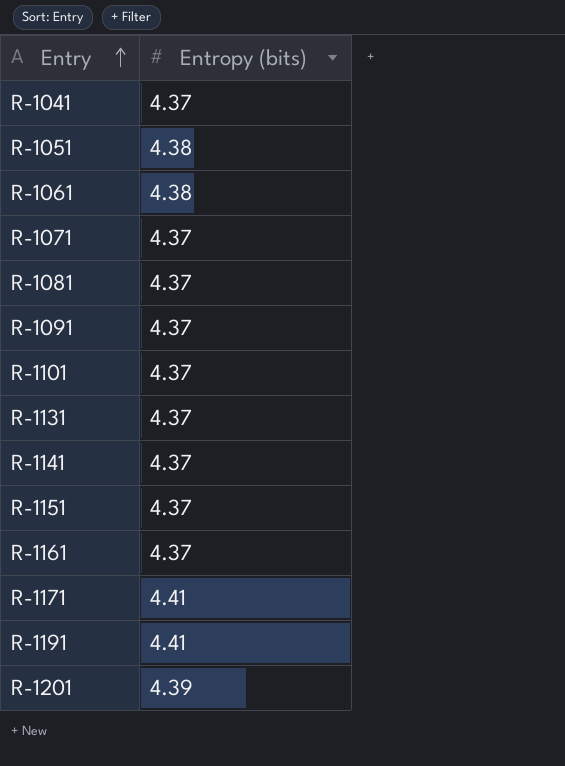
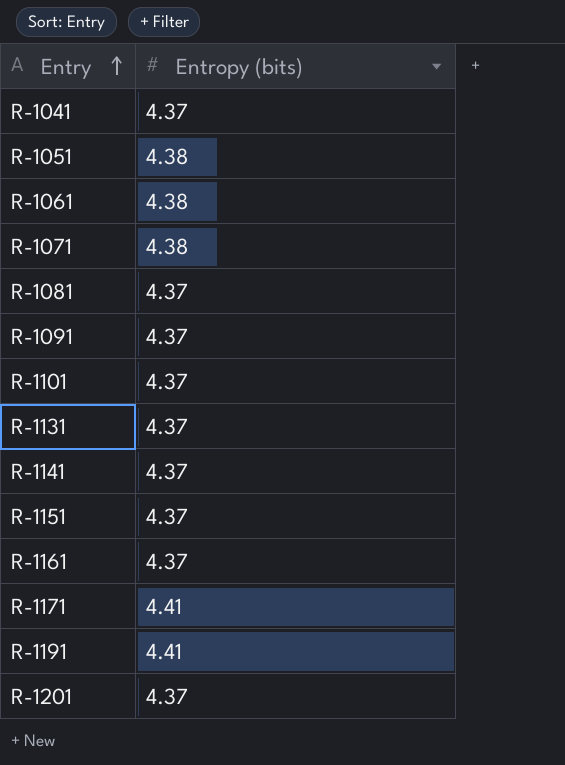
R-1071 | Entropy (bits): 4.37 -> 4.38
R-1201 | Entropy (bits): 4.39 -> 4.37

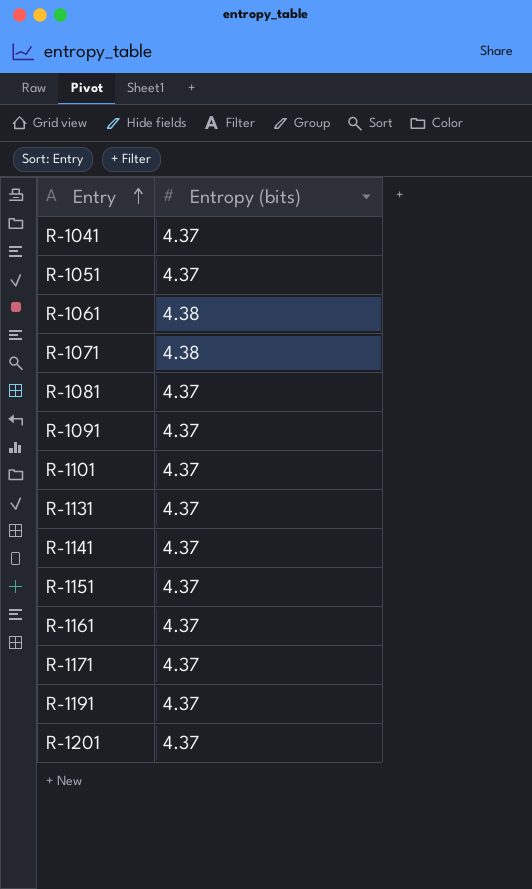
R-1051 | Entropy (bits): 4.38 -> 4.37
R-1171 | Entropy (bits): 4.41 -> 4.37
R-1191 | Entropy (bits): 4.41 -> 4.37

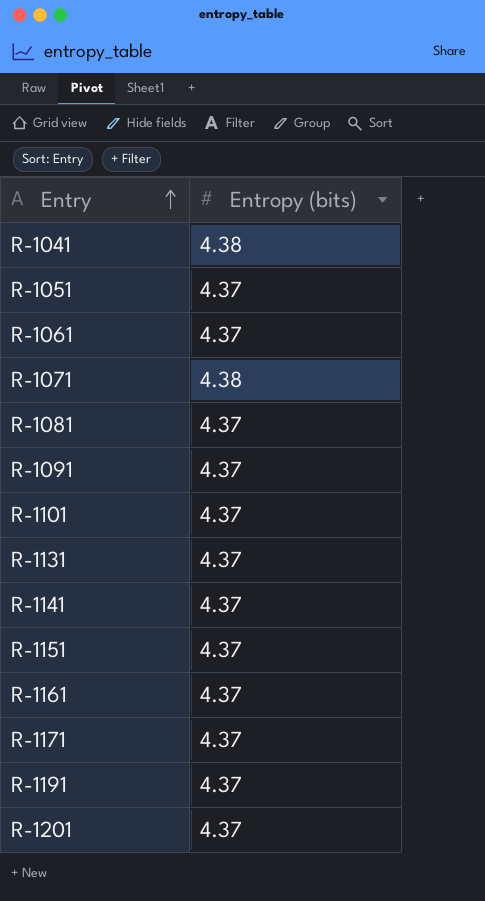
R-1041 | Entropy (bits): 4.37 -> 4.38
R-1061 | Entropy (bits): 4.38 -> 4.37

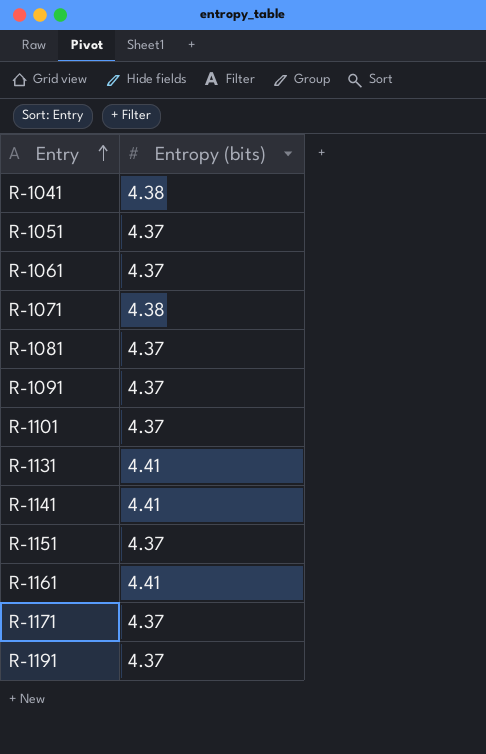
row R-1201: 4.37 -> none
R-1131 | Entropy (bits): 4.37 -> 4.41
R-1141 | Entropy (bits): 4.37 -> 4.41
R-1161 | Entropy (bits): 4.37 -> 4.41

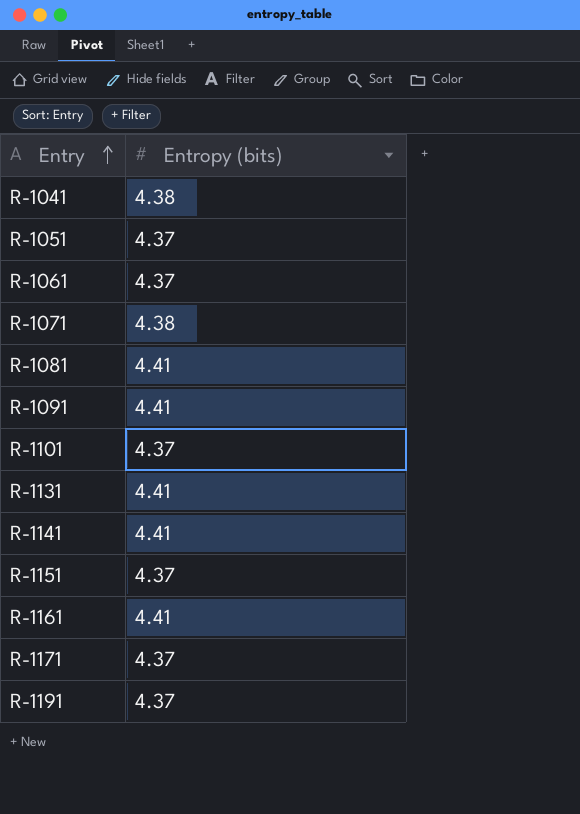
R-1081 | Entropy (bits): 4.37 -> 4.41
R-1091 | Entropy (bits): 4.37 -> 4.41

